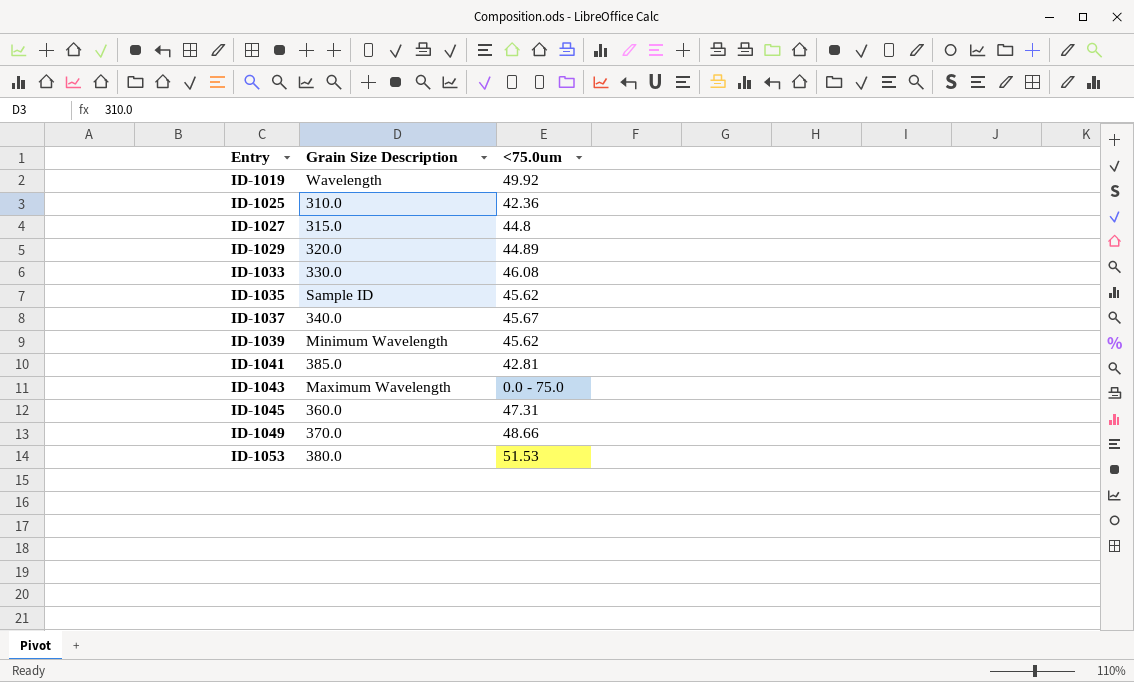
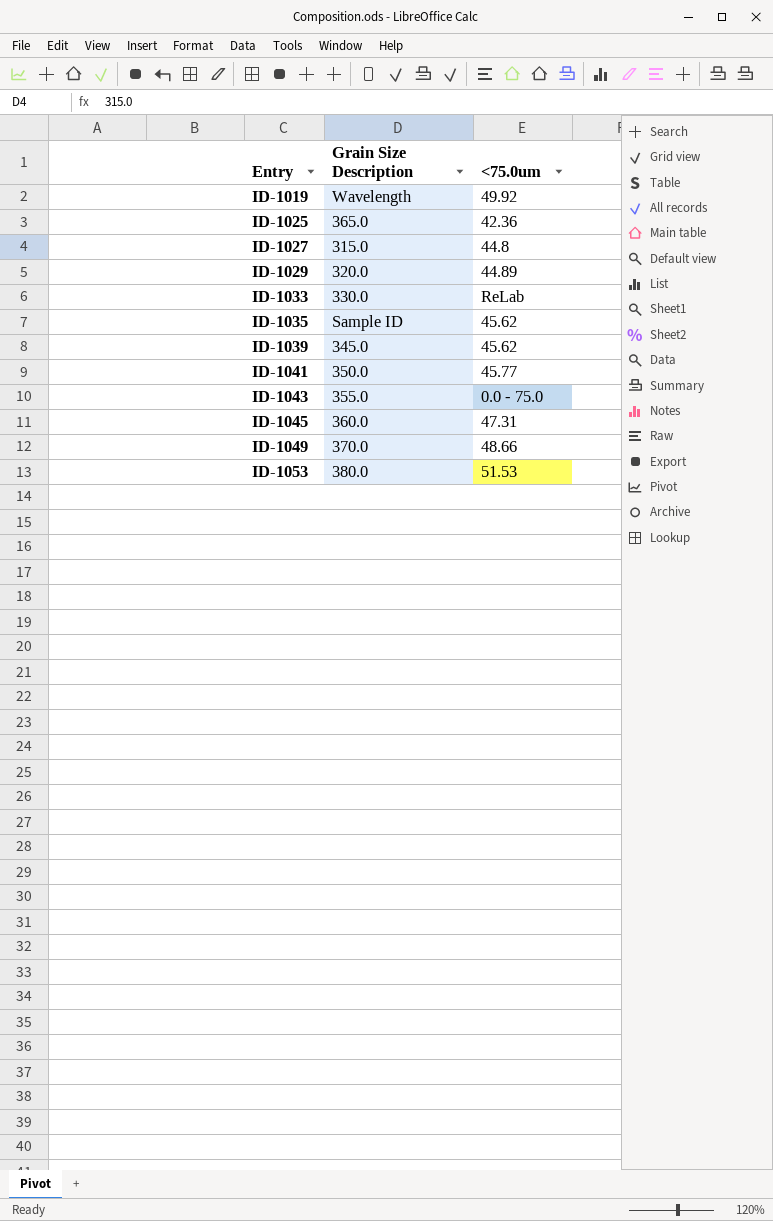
row ID-1037: 340.0 | 45.67 -> none
ID-1025 | Grain Size Description: 310.0 -> 365.0
ID-1033 | <75.0um: 46.08 -> ReLab
ID-1039 | Grain Size Description: Minimum Wavelength -> 345.0
ID-1041 | Grain Size Description: 385.0 -> 350.0
ID-1041 | <75.0um: 42.81 -> 45.77
ID-1043 | Grain Size Description: Maximum Wavelength -> 355.0

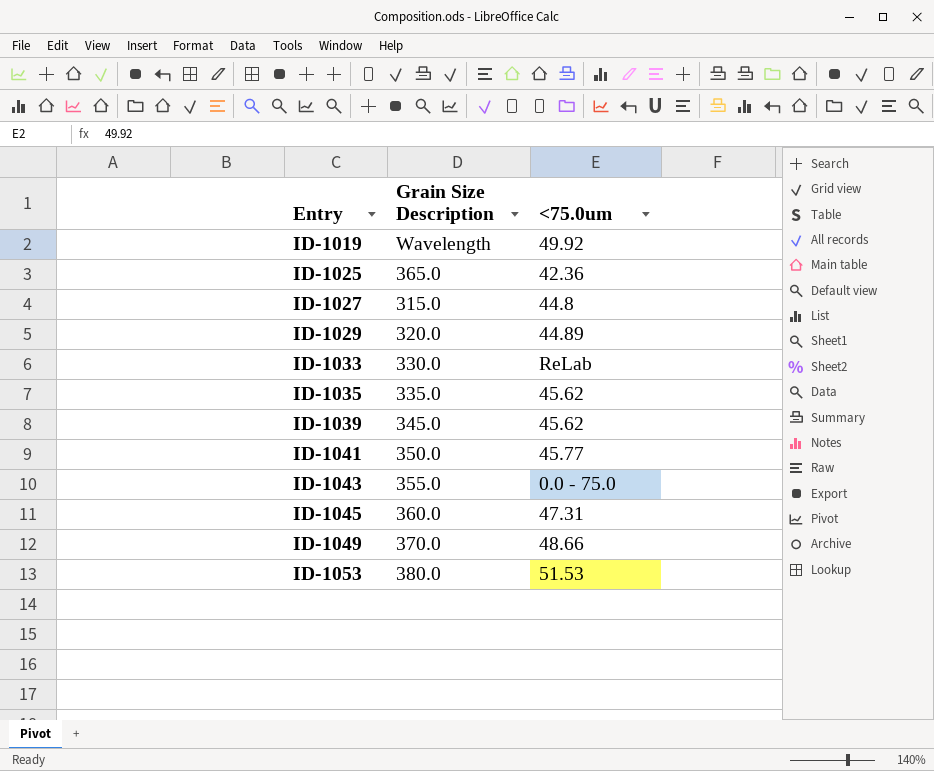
ID-1035 | Grain Size Description: Sample ID -> 335.0

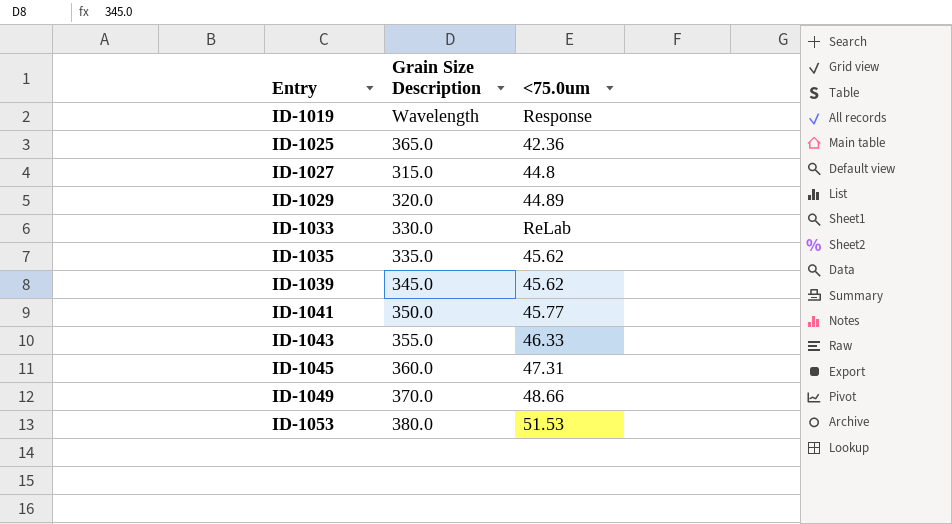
ID-1019 | <75.0um: 49.92 -> Response
ID-1043 | <75.0um: 0.0 - 75.0 -> 46.33

